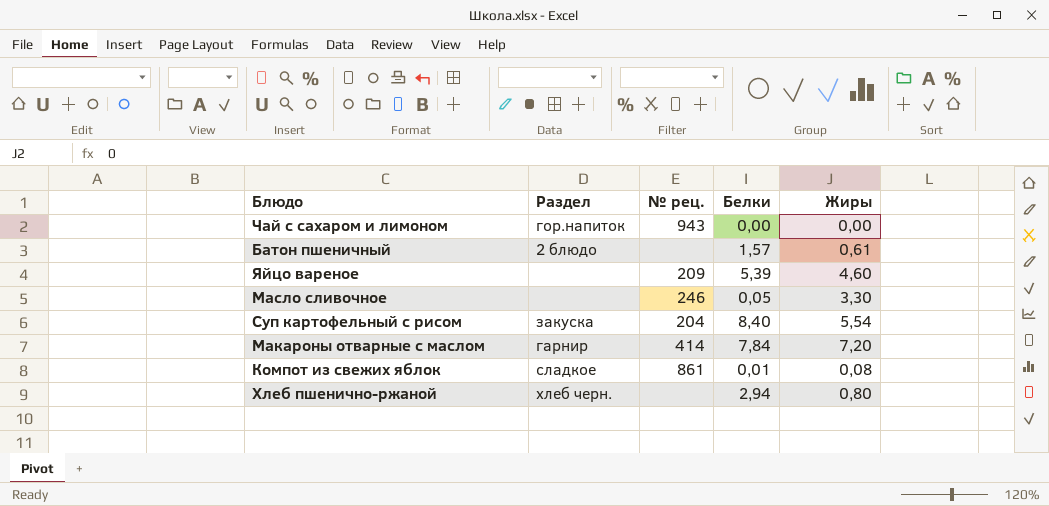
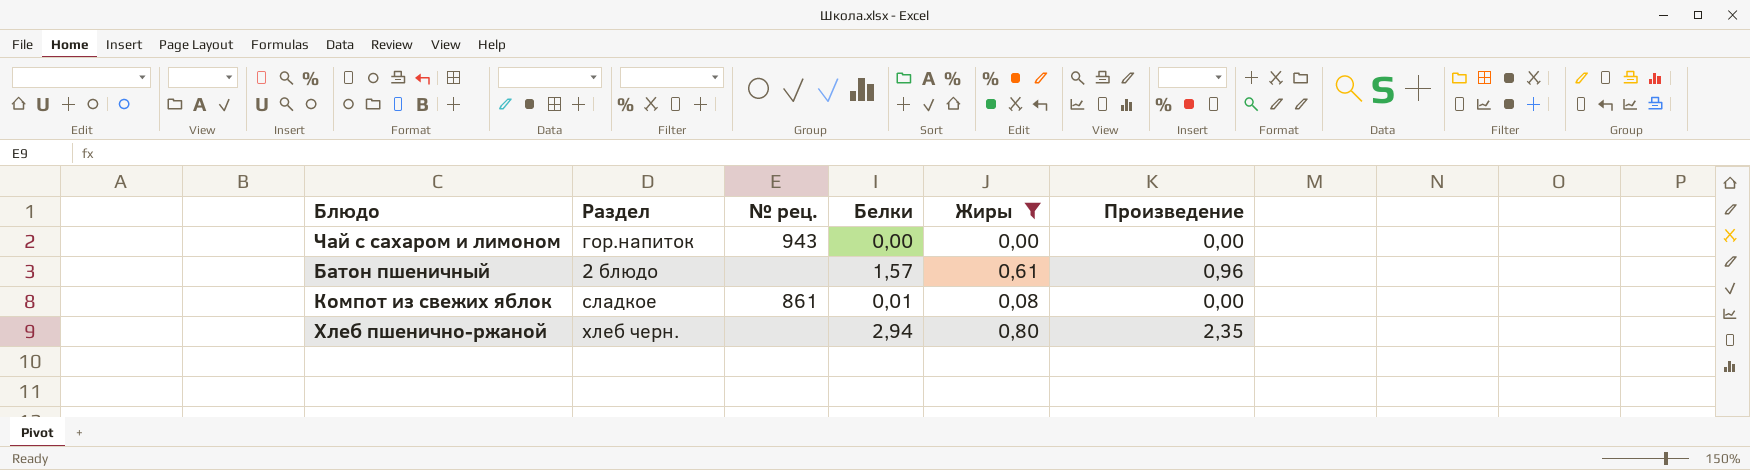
filter: none -> Жиры <= 0,80
column Произведение | formula: none -> [Белки] * [Жиры]

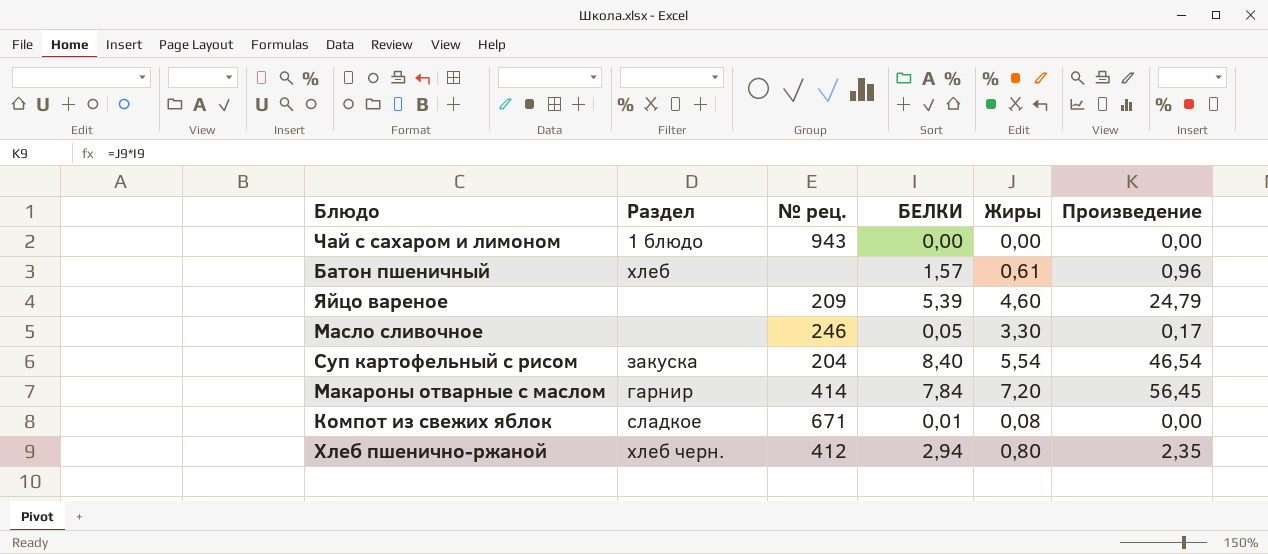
filter: Жиры <= 0,80 -> none
column name: Белки -> БЕЛКИ
Чай с сахаром и лимоном | Раздел: гор.напиток -> 1 блюдо
Батон пшеничный | Раздел: 2 блюдо -> хлеб
Компот из свежих яблок | № рец.: 861 -> 671
Хлеб пшенично-ржаной | № рец.: none -> 412

